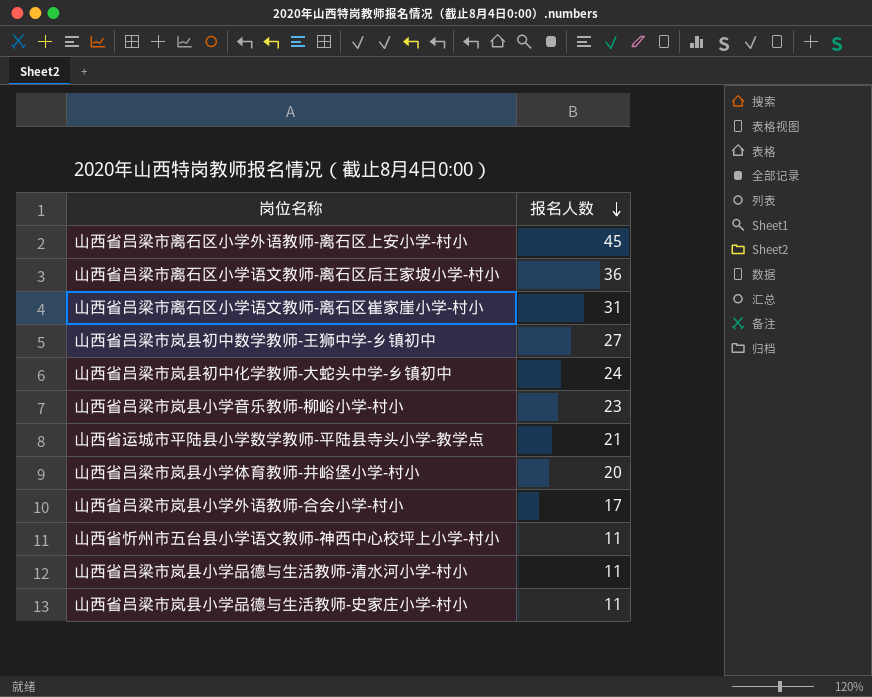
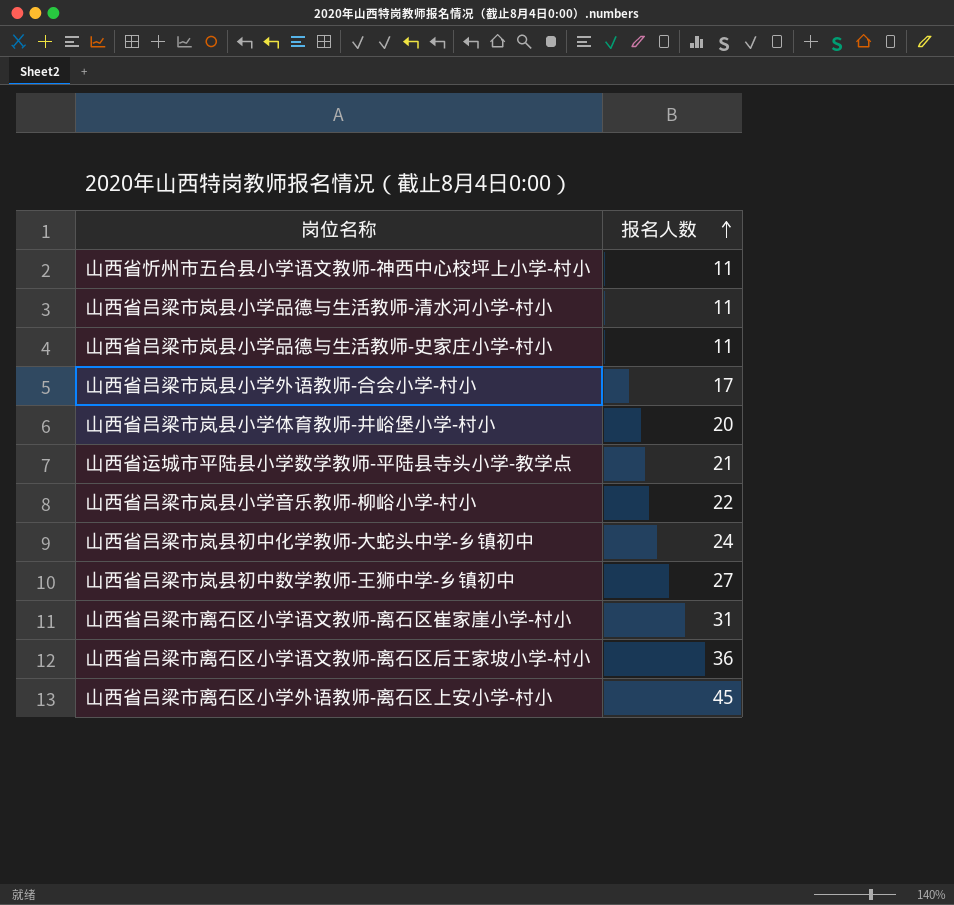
row order: 报名人数 descending -> 报名人数 ascending
山西省吕梁市岚县小学音乐教师-柳峪小学-村小 | 报名人数: 23 -> 22

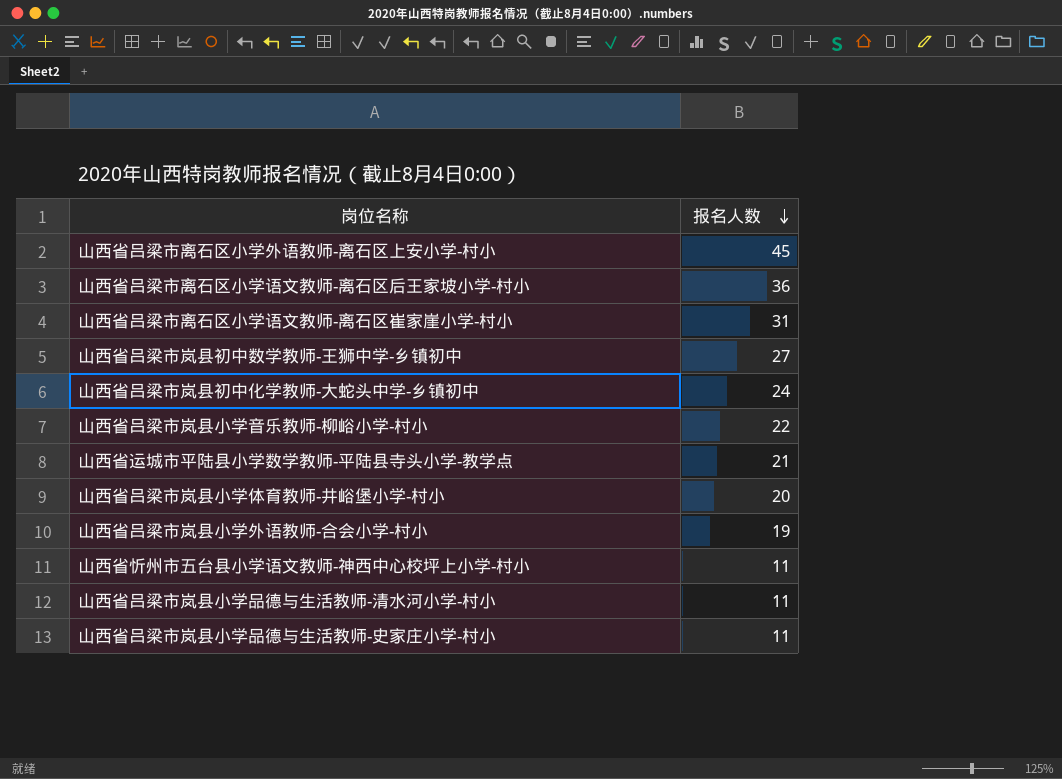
row order: 报名人数 ascending -> 报名人数 descending
山西省吕梁市岚县小学外语教师-合会小学-村小 | 报名人数: 17 -> 19

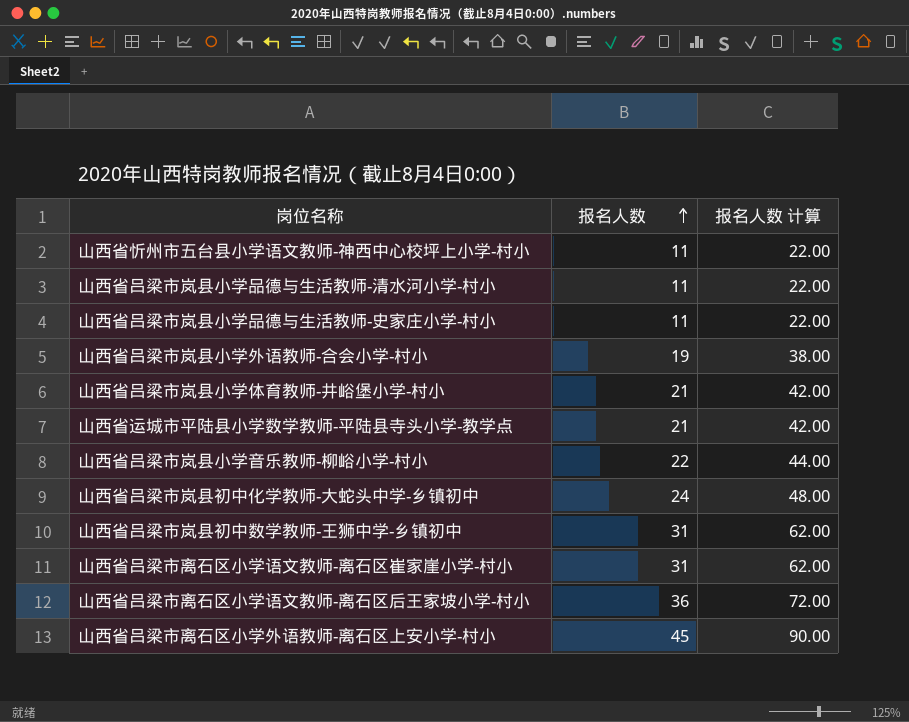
row order: 报名人数 descending -> 报名人数 ascending
column 报名人数 计算 | formula: none -> [报名人数] * 2
山西省吕梁市岚县小学体育教师-井峪堡小学-村小 | 报名人数: 20 -> 21
山西省吕梁市岚县初中数学教师-王狮中学-乡镇初中 | 报名人数: 27 -> 31

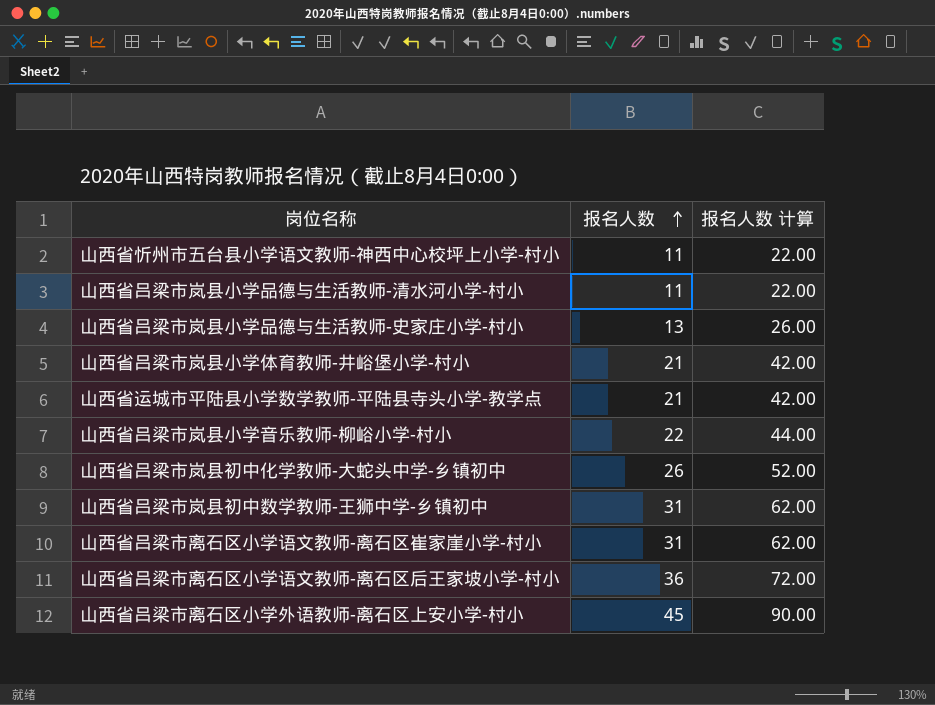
row 山西省吕梁市岚县小学外语教师-合会小学-村小: 19 | 38.00 -> none
山西省吕梁市岚县小学品德与生活教师-史家庄小学-村小 | 报名人数: 11 -> 13
山西省吕梁市岚县小学品德与生活教师-史家庄小学-村小 | 报名人数 计算: 22.00 -> 26.00
山西省吕梁市岚县初中化学教师-大蛇头中学-乡镇初中 | 报名人数: 24 -> 26
山西省吕梁市岚县初中化学教师-大蛇头中学-乡镇初中 | 报名人数 计算: 48.00 -> 52.00

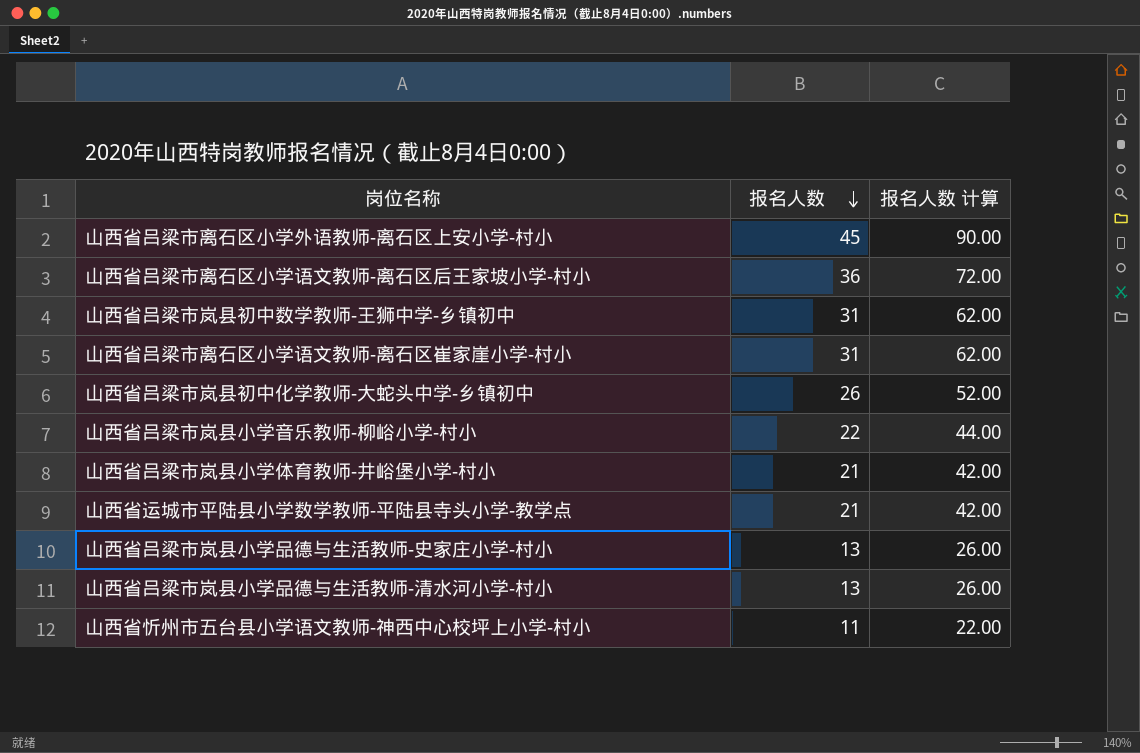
row order: 报名人数 ascending -> 报名人数 descending
山西省吕梁市岚县小学品德与生活教师-清水河小学-村小 | 报名人数: 11 -> 13
山西省吕梁市岚县小学品德与生活教师-清水河小学-村小 | 报名人数 计算: 22.00 -> 26.00

